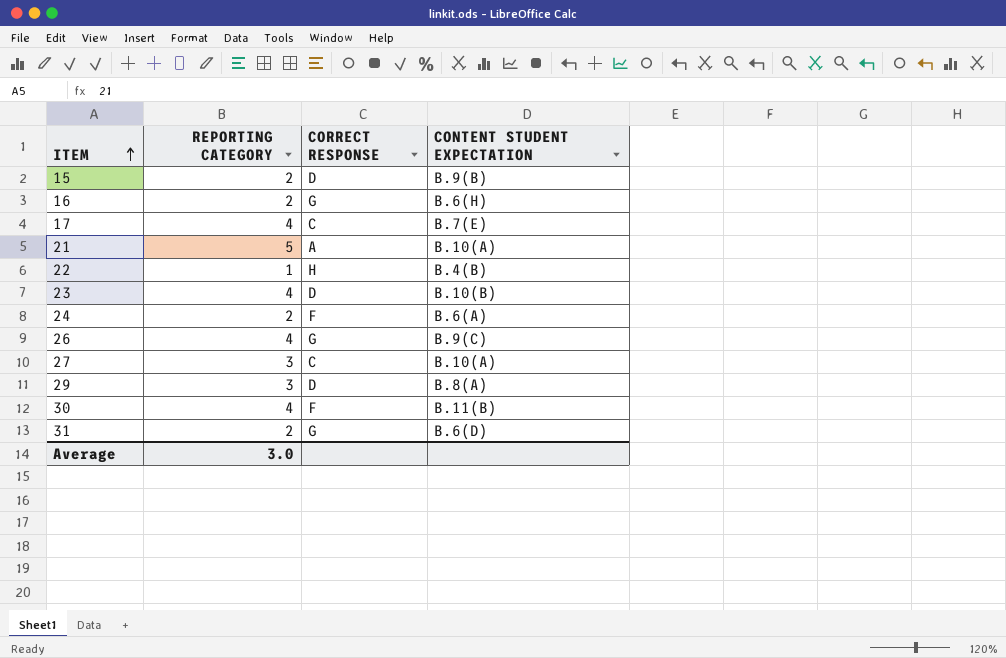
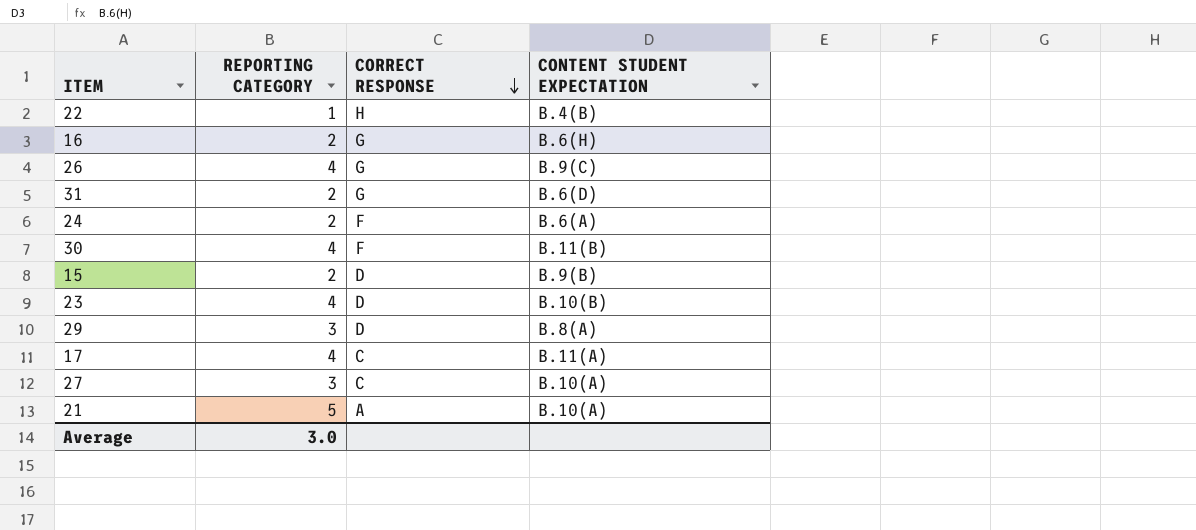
row order: ITEM ascending -> CORRECT RESPONSE descending
17 | CONTENT STUDENT EXPECTATION: B.7(E) -> B.11(A)

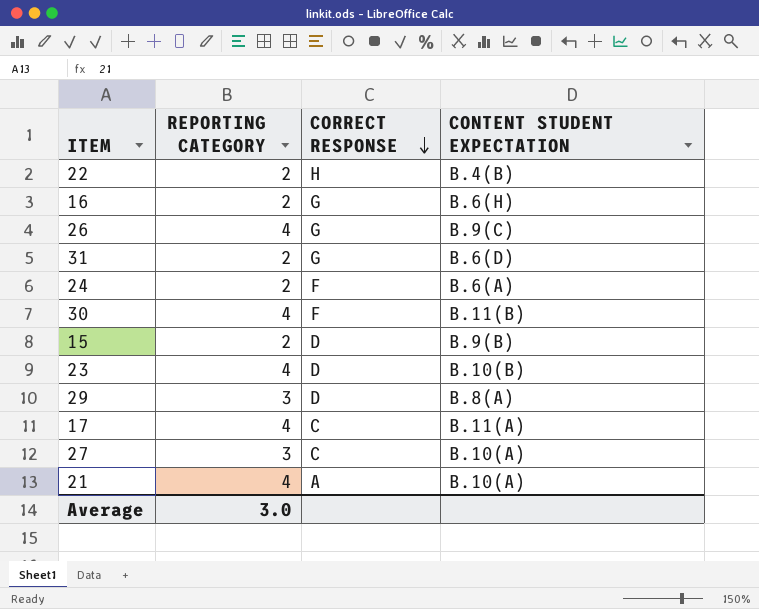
22 | REPORTING CATEGORY: 1 -> 2
21 | REPORTING CATEGORY: 5 -> 4

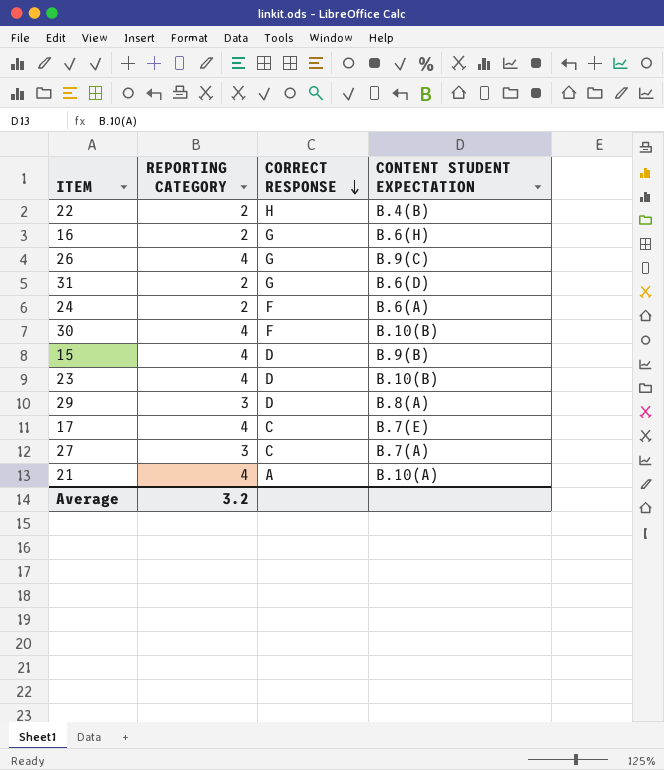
30 | CONTENT STUDENT EXPECTATION: B.11(B) -> B.10(B)
15 | REPORTING CATEGORY: 2 -> 4
17 | CONTENT STUDENT EXPECTATION: B.11(A) -> B.7(E)
27 | CONTENT STUDENT EXPECTATION: B.10(A) -> B.7(A)
Average | REPORTING CATEGORY: 3.0 -> 3.2

